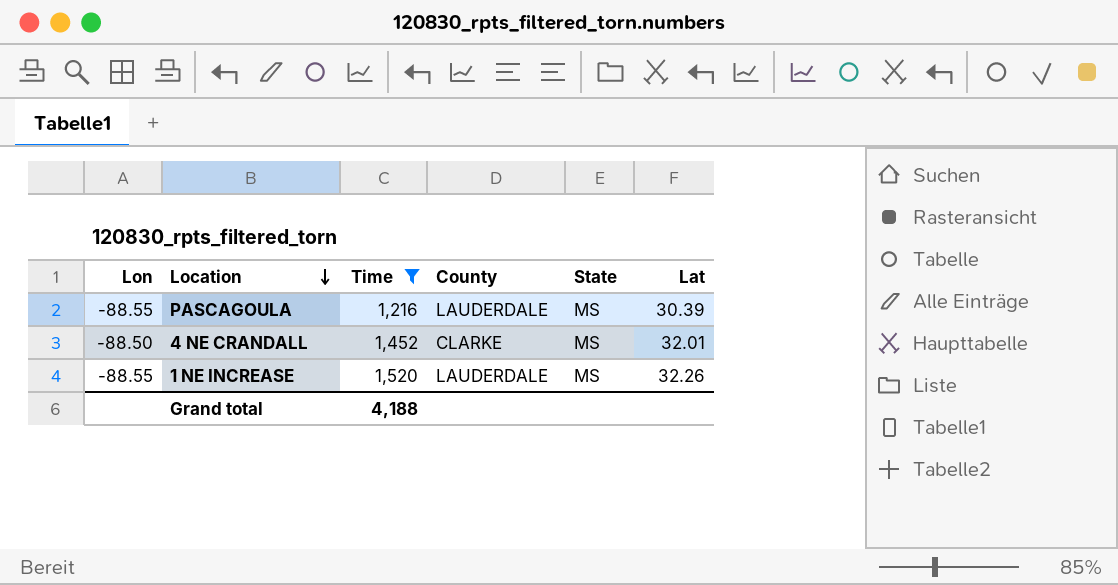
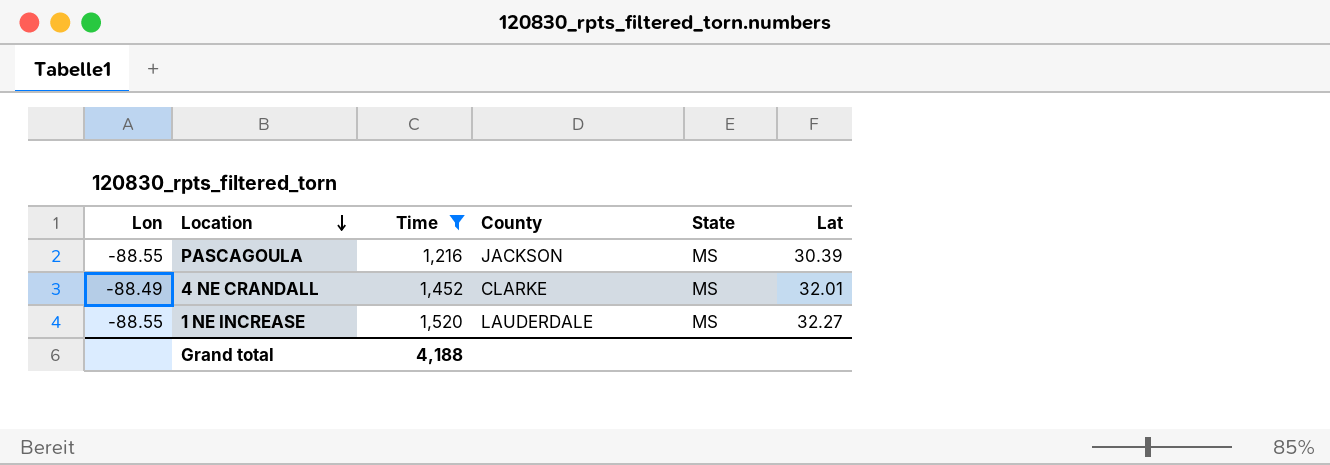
PASCAGOULA | County: LAUDERDALE -> JACKSON
4 NE CRANDALL | Lon: -88.50 -> -88.49
1 NE INCREASE | Lat: 32.26 -> 32.27

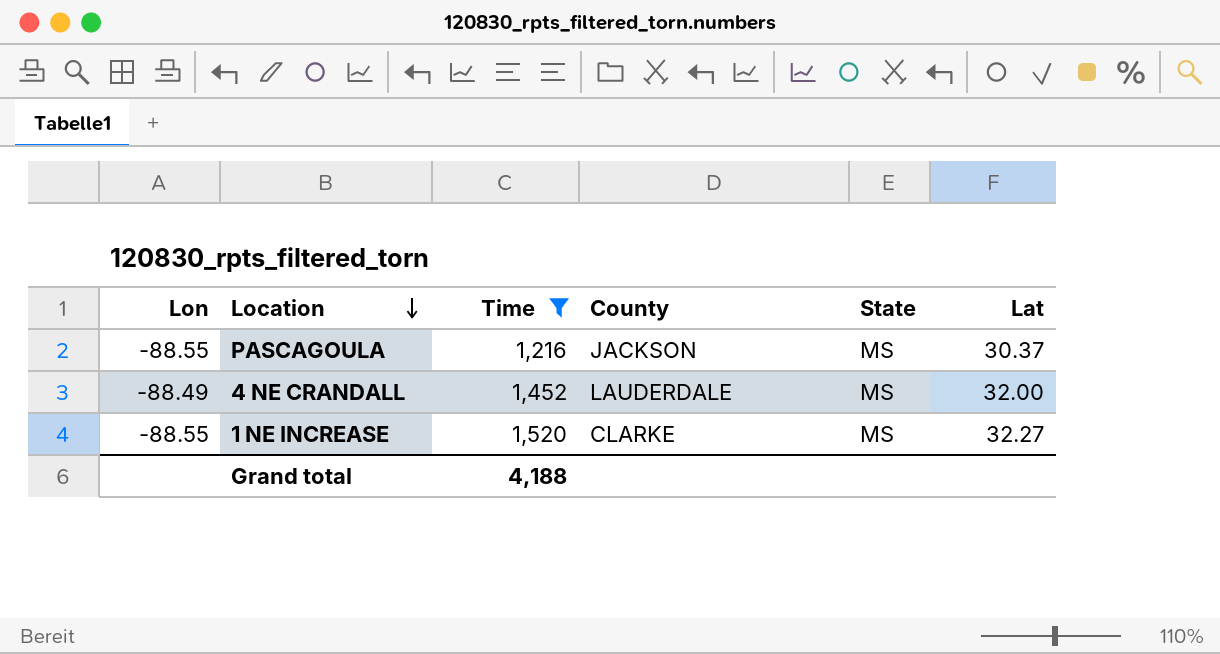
PASCAGOULA | Lat: 30.39 -> 30.37
4 NE CRANDALL | County: CLARKE -> LAUDERDALE
4 NE CRANDALL | Lat: 32.01 -> 32.00
1 NE INCREASE | County: LAUDERDALE -> CLARKE

